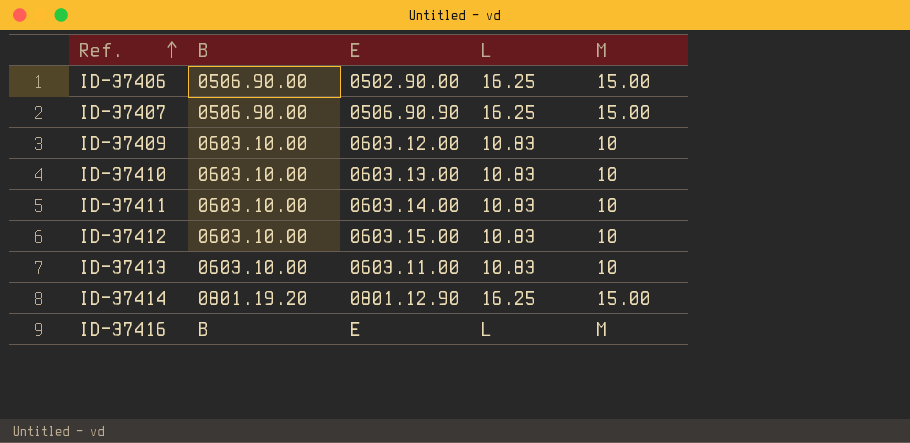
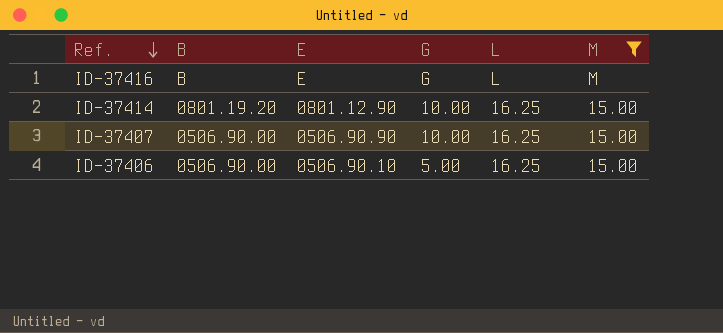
filter: none -> M != 10
row order: Ref. ascending -> Ref. descending
column G | position: none -> 4
ID-37406 | E: 0502.90.00 -> 0506.90.10

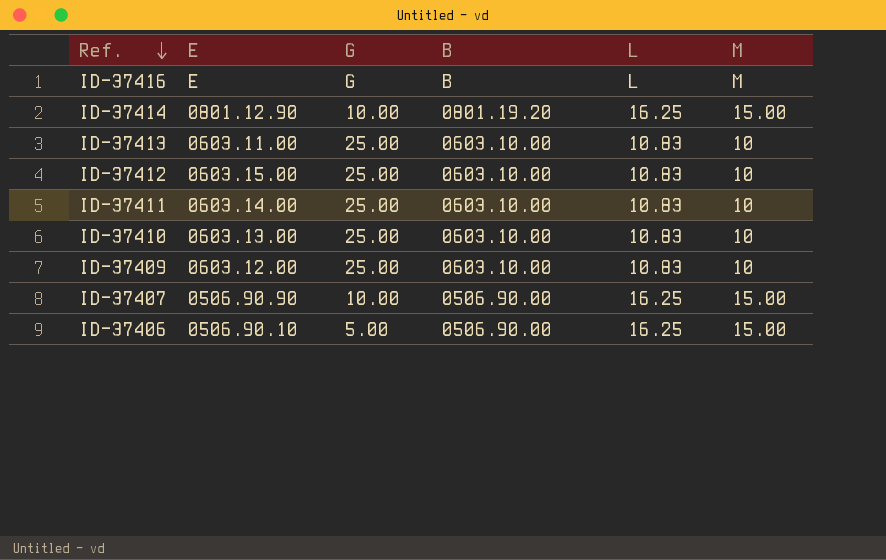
filter: M != 10 -> none
column B | position: 2 -> 4

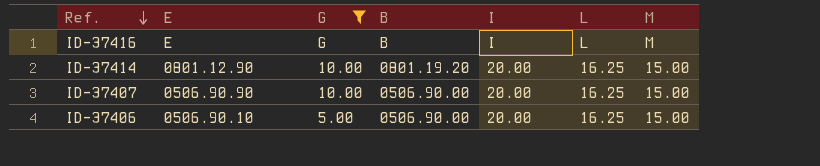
filter: none -> G != 25.00
column I | position: none -> 5

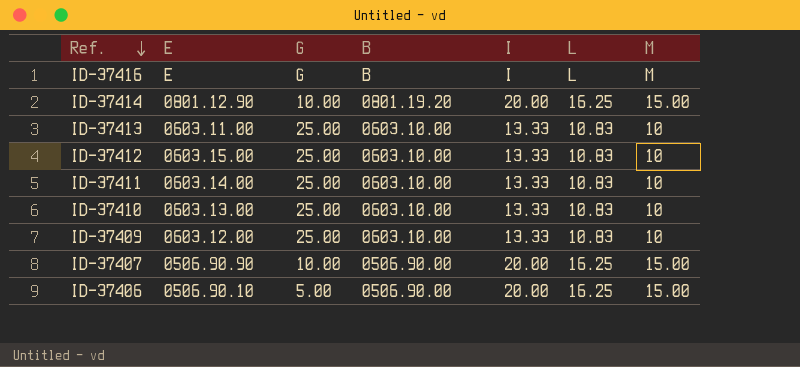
filter: G != 25.00 -> none

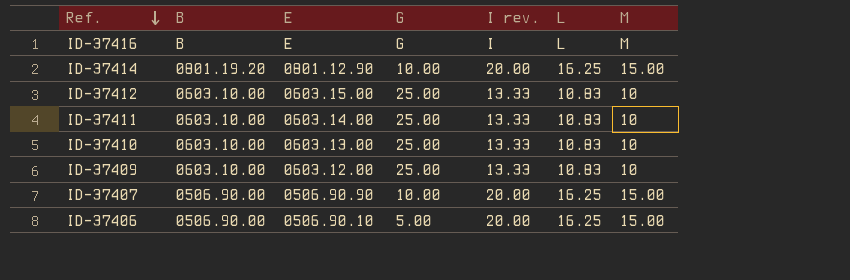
column B | position: 4 -> 2
column name: I -> I rev.
row ID-37413: 0603.11.00 | 25.00 | 0603.10.00 | 13.33 | 10.83 | 10 -> none

